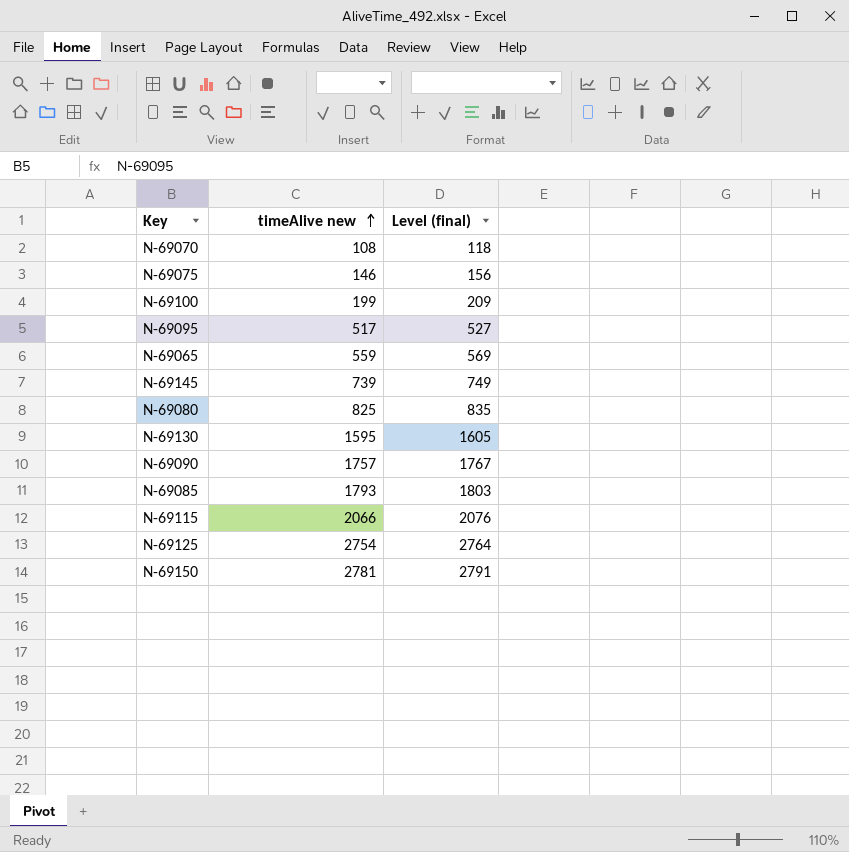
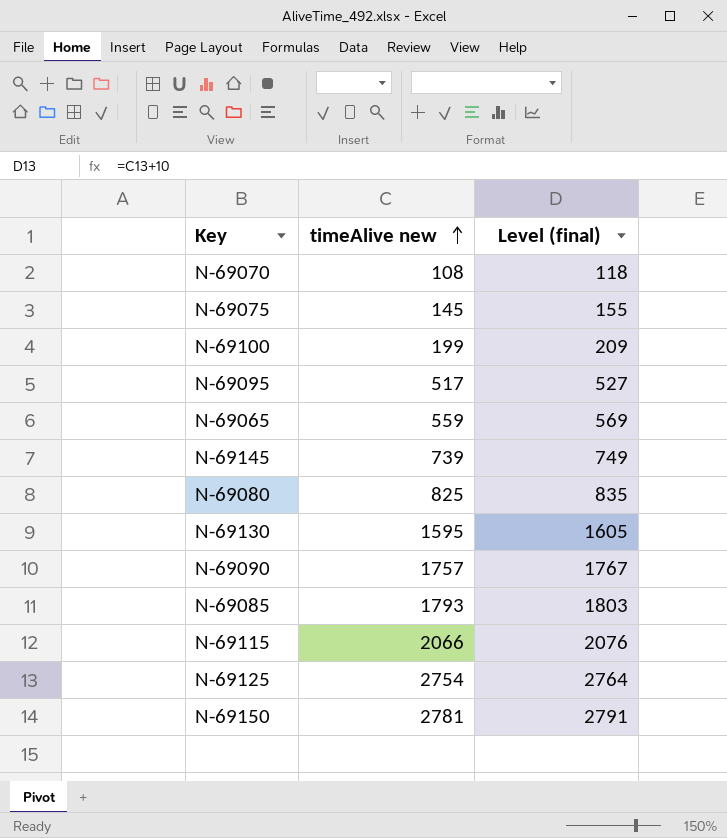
N-69075 | timeAlive new: 146 -> 145
N-69075 | Level (final): 156 -> 155

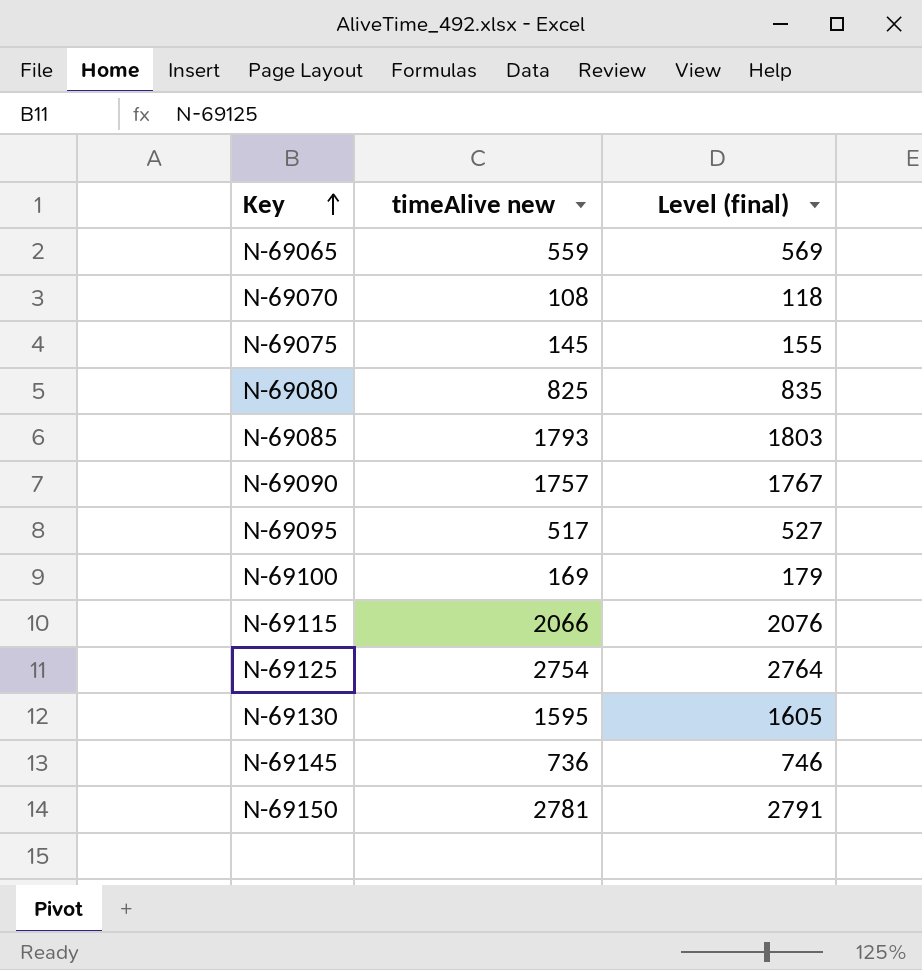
row order: timeAlive new ascending -> Key ascending
N-69100 | timeAlive new: 199 -> 169
N-69100 | Level (final): 209 -> 179
N-69145 | timeAlive new: 739 -> 736
N-69145 | Level (final): 749 -> 746

